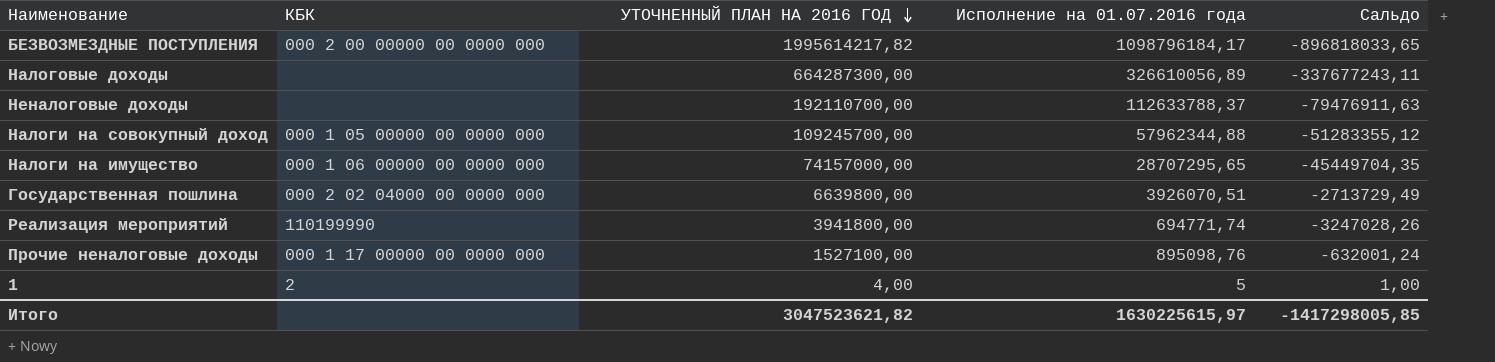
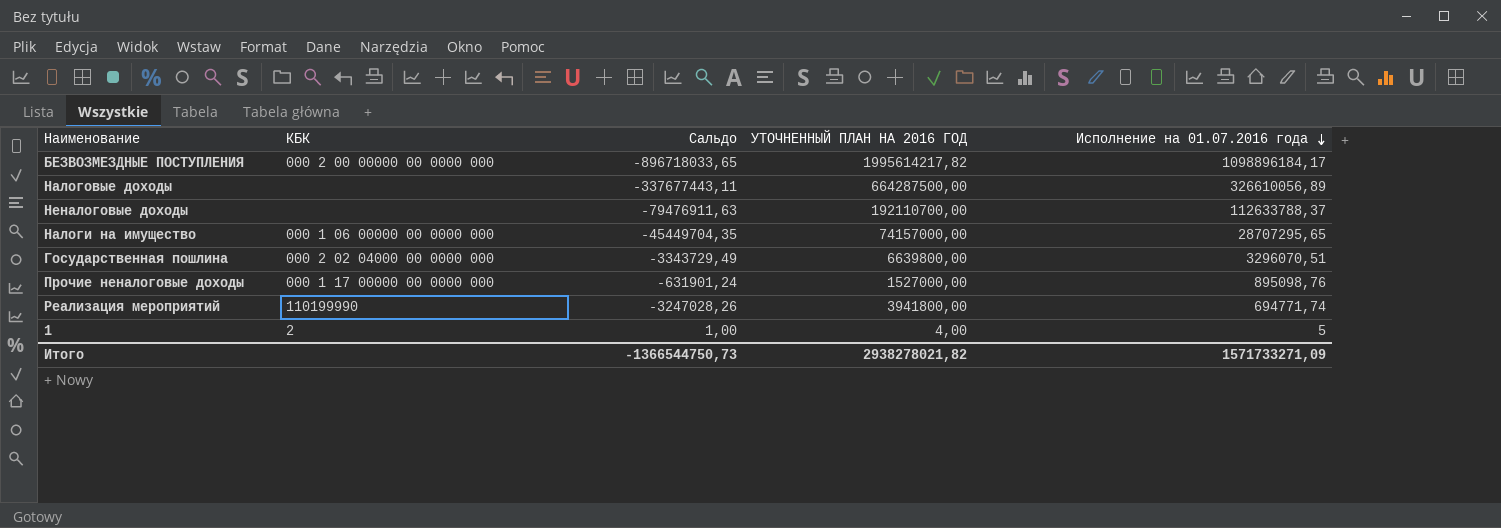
row order: УТОЧНЕННЫЙ ПЛАН НА 2016 ГОД descending -> Исполнение на 01.07.2016 года descending
column Сальдо | position: 5 -> 3
row Налоги на совокупный доход: 000 1 05 00000 00 0000 000 | 109245700,00 | 57962344,88 | -51283355,12 -> none
БЕЗВОЗМЕЗДНЫЕ ПОСТУПЛЕНИЯ | Сальдо: -896818033,65 -> -896718033,65
БЕЗВОЗМЕЗДНЫЕ ПОСТУПЛЕНИЯ | Исполнение на 01.07.2016 года: 1098796184,17 -> 1098896184,17
Налоговые доходы | Сальдо: -337677243,11 -> -337677443,11
Налоговые доходы | УТОЧНЕННЫЙ ПЛАН НА 2016 ГОД: 664287300,00 -> 664287500,00
Государственная пошлина | Сальдо: -2713729,49 -> -3343729,49
Государственная пошлина | Исполнение на 01.07.2016 года: 3926070,51 -> 3296070,51
Прочие неналоговые доходы | Сальдо: -632001,24 -> -631901,24
Прочие неналоговые доходы | УТОЧНЕННЫЙ ПЛАН НА 2016 ГОД: 1527100,00 -> 1527000,00
Итого | Сальдо: -1417298005,85 -> -1366544750,73
Итого | УТОЧНЕННЫЙ ПЛАН НА 2016 ГОД: 3047523621,82 -> 2938278021,82
Итого | Исполнение на 01.07.2016 года: 1630225615,97 -> 1571733271,09

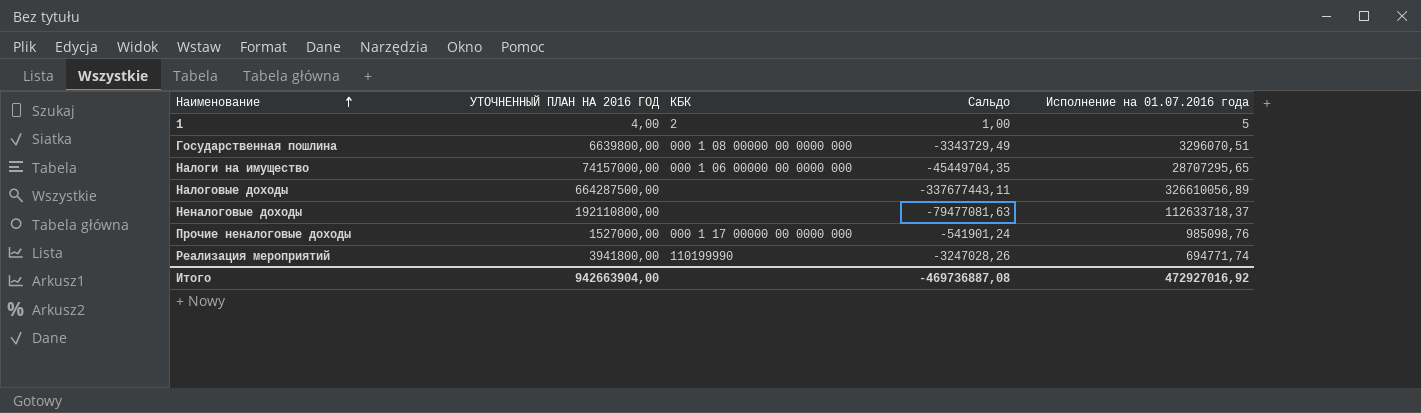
row order: Исполнение на 01.07.2016 года descending -> Наименование ascending
column УТОЧНЕННЫЙ ПЛАН НА 2016 ГОД | position: 4 -> 2
row БЕЗВОЗМЕЗДНЫЕ ПОСТУПЛЕНИЯ: 000 2 00 00000 00 0000 000 | -896718033,65 | 1995614217,82 | 1098896184,17 -> none
Государственная пошлина | КБК: 000 2 02 04000 00 0000 000 -> 000 1 08 00000 00 0000 000
Неналоговые доходы | УТОЧНЕННЫЙ ПЛАН НА 2016 ГОД: 192110700,00 -> 192110800,00
Неналоговые доходы | Сальдо: -79476911,63 -> -79477081,63
Неналоговые доходы | Исполнение на 01.07.2016 года: 112633788,37 -> 112633718,37
Прочие неналоговые доходы | Сальдо: -631901,24 -> -541901,24
Прочие неналоговые доходы | Исполнение на 01.07.2016 года: 895098,76 -> 985098,76
Итого | УТОЧНЕННЫЙ ПЛАН НА 2016 ГОД: 2938278021,82 -> 942663904,00
Итого | Сальдо: -1366544750,73 -> -469736887,08
Итого | Исполнение на 01.07.2016 года: 1571733271,09 -> 472927016,92

